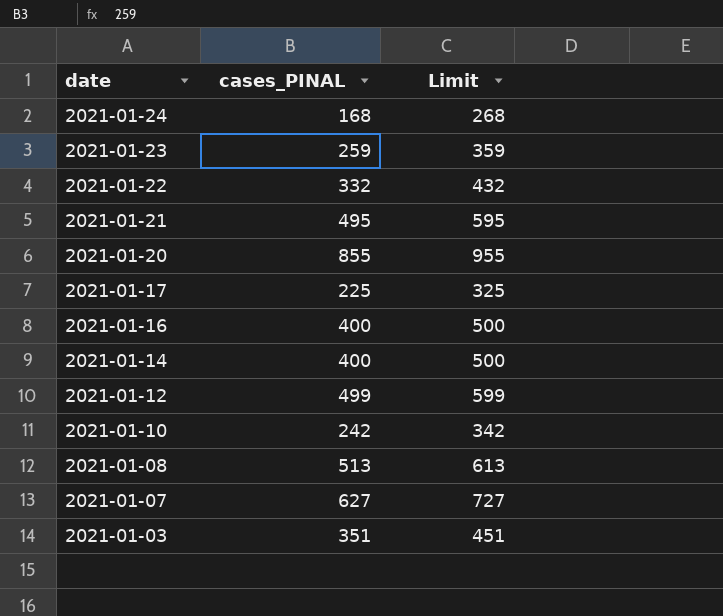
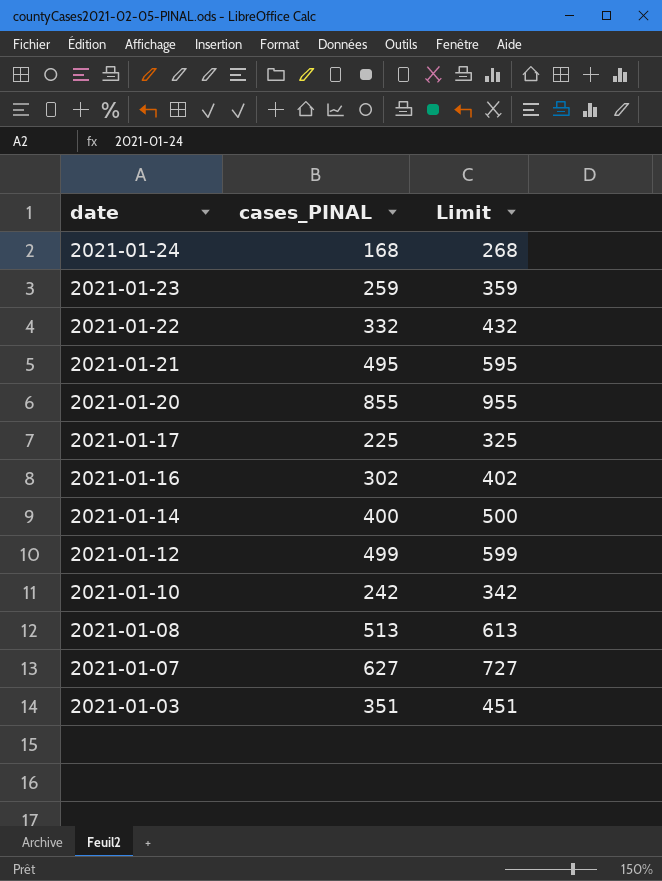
2021-01-16 | cases_PINAL: 400 -> 302
2021-01-16 | Limit: 500 -> 402

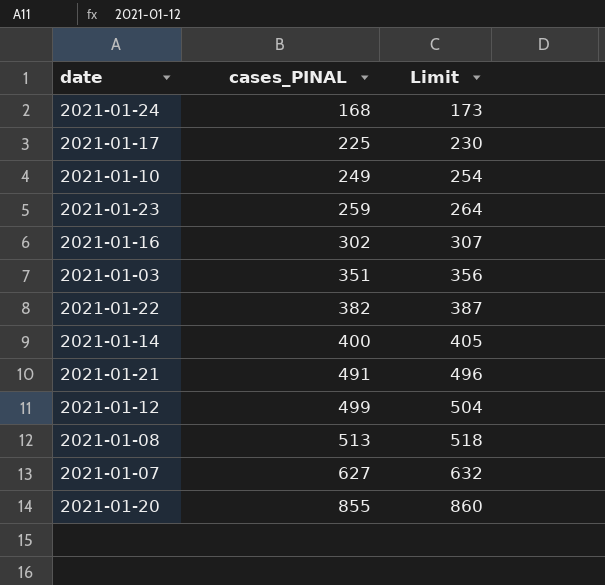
row order: date descending -> cases_PINAL ascending
column Limit | formula: [cases_PINAL] + 100 -> [cases_PINAL] + 5
2021-01-10 | cases_PINAL: 242 -> 249
2021-01-22 | cases_PINAL: 332 -> 382
2021-01-21 | cases_PINAL: 495 -> 491

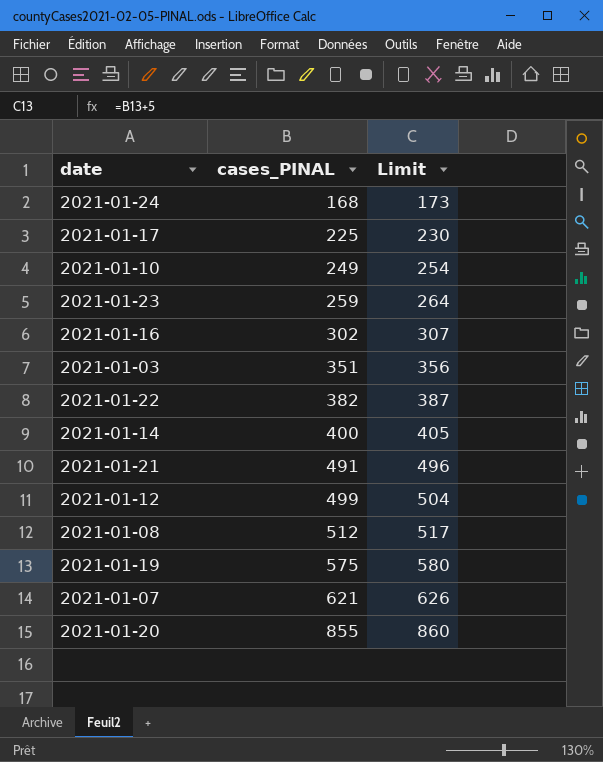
2021-01-08 | cases_PINAL: 513 -> 512
2021-01-08 | Limit: 518 -> 517
row 2021-01-19: none -> 575 | 580
2021-01-07 | cases_PINAL: 627 -> 621
2021-01-07 | Limit: 632 -> 626

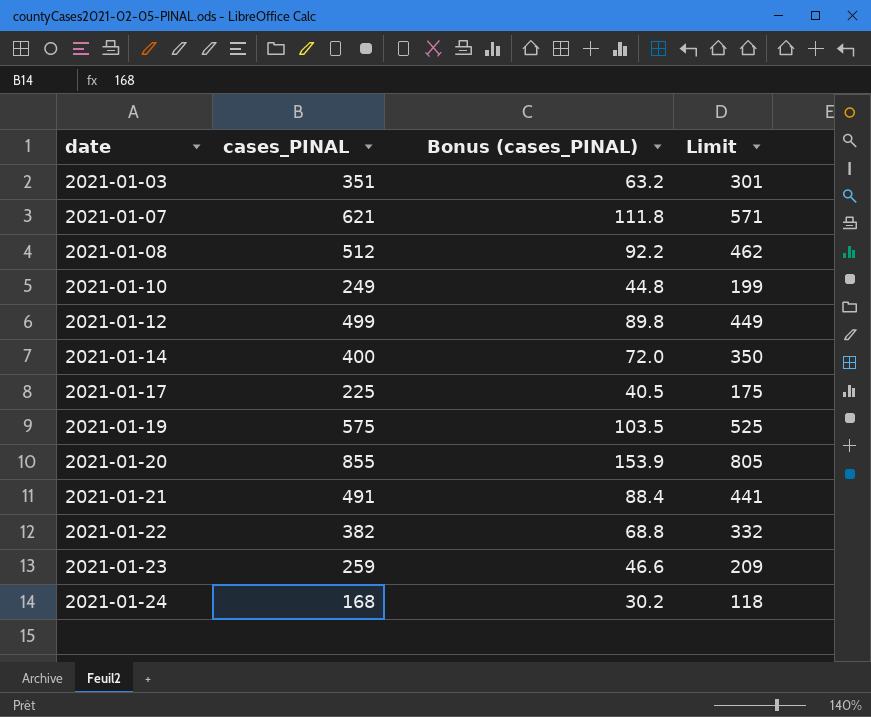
row order: cases_PINAL ascending -> date ascending
column Bonus (cases_PINAL) | formula: none -> [cases_PINAL] * 0.18
column Limit | formula: [cases_PINAL] + 5 -> [cases_PINAL] - 50
row 2021-01-16: 302 | 307 -> none

